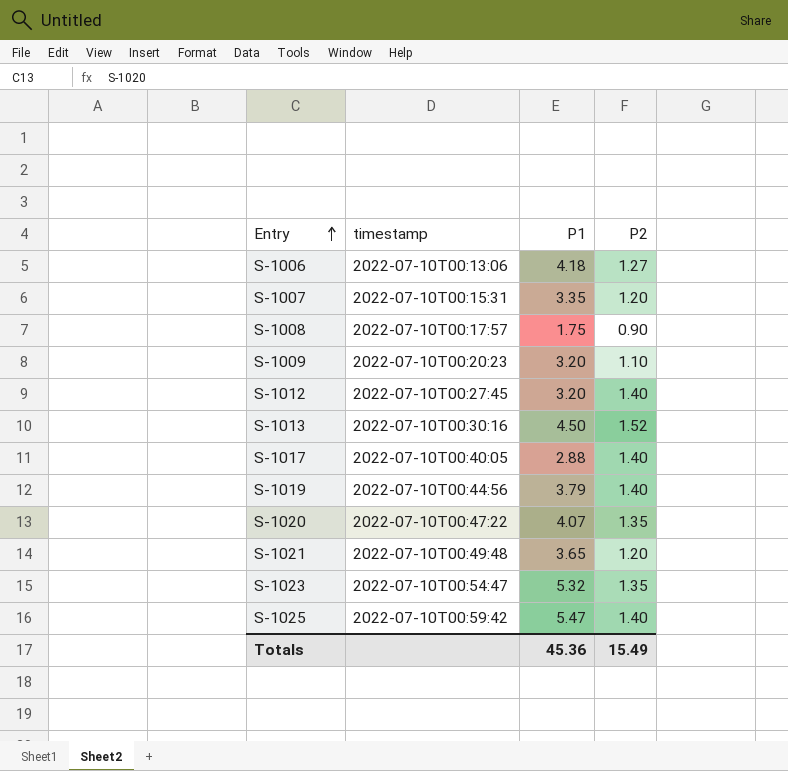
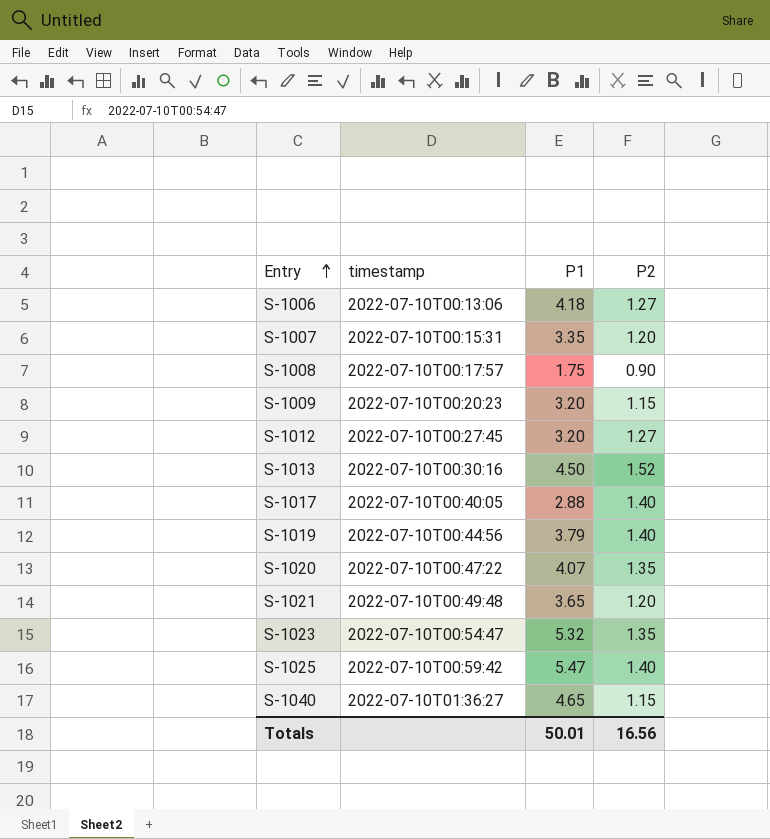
S-1009 | P2: 1.10 -> 1.15
S-1012 | P2: 1.40 -> 1.27
row S-1040: none -> 2022-07-10T01:36:27 | 4.65 | 1.15
Totals | P1: 45.36 -> 50.01
Totals | P2: 15.49 -> 16.56

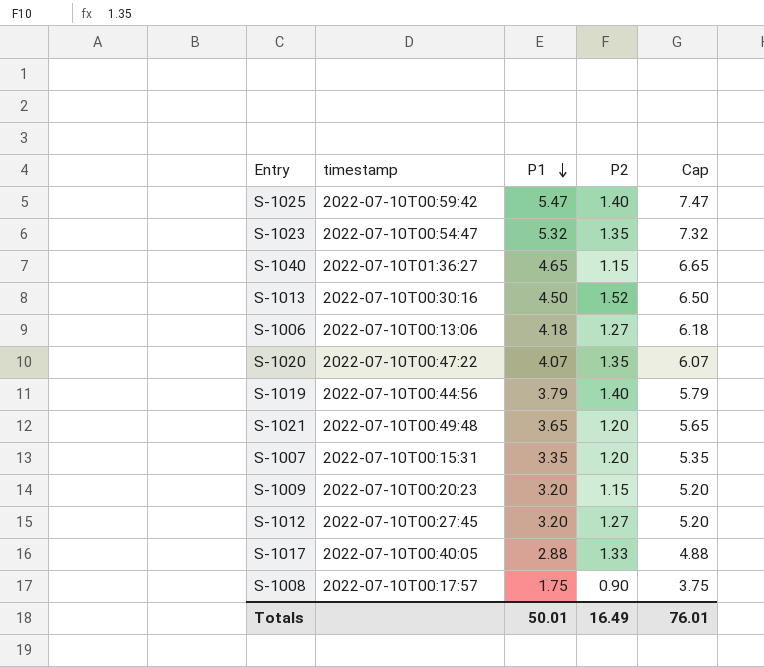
row order: Entry ascending -> P1 descending
column Cap | formula: none -> [P1] + 2
S-1017 | P2: 1.40 -> 1.33
Totals | P2: 16.56 -> 16.49

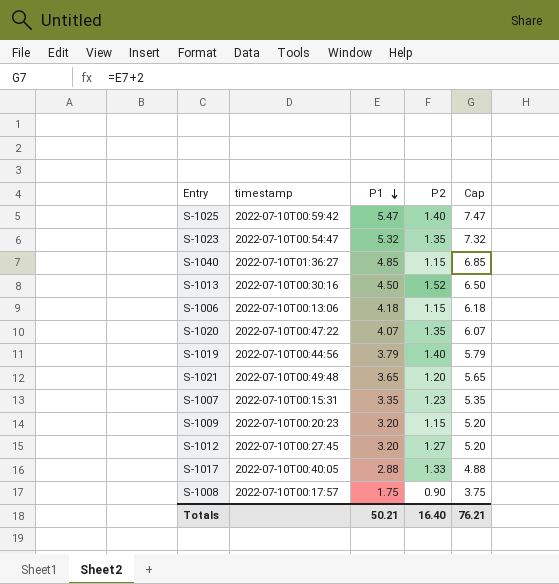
S-1040 | P1: 4.65 -> 4.85
S-1040 | Cap: 6.65 -> 6.85
S-1006 | P2: 1.27 -> 1.15
S-1007 | P2: 1.20 -> 1.23
Totals | P1: 50.01 -> 50.21
Totals | P2: 16.49 -> 16.40
Totals | Cap: 76.01 -> 76.21

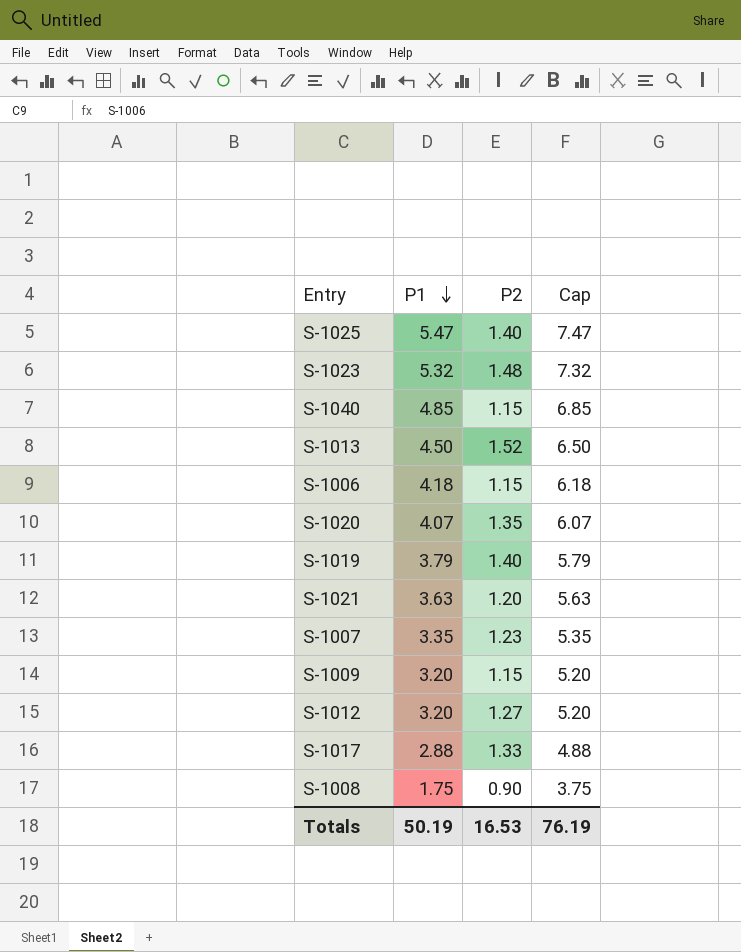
column timestamp | position: 2 -> none
S-1023 | P2: 1.35 -> 1.48
S-1021 | P1: 3.65 -> 3.63
S-1021 | Cap: 5.65 -> 5.63
Totals | P1: 50.21 -> 50.19
Totals | P2: 16.40 -> 16.53
Totals | Cap: 76.21 -> 76.19

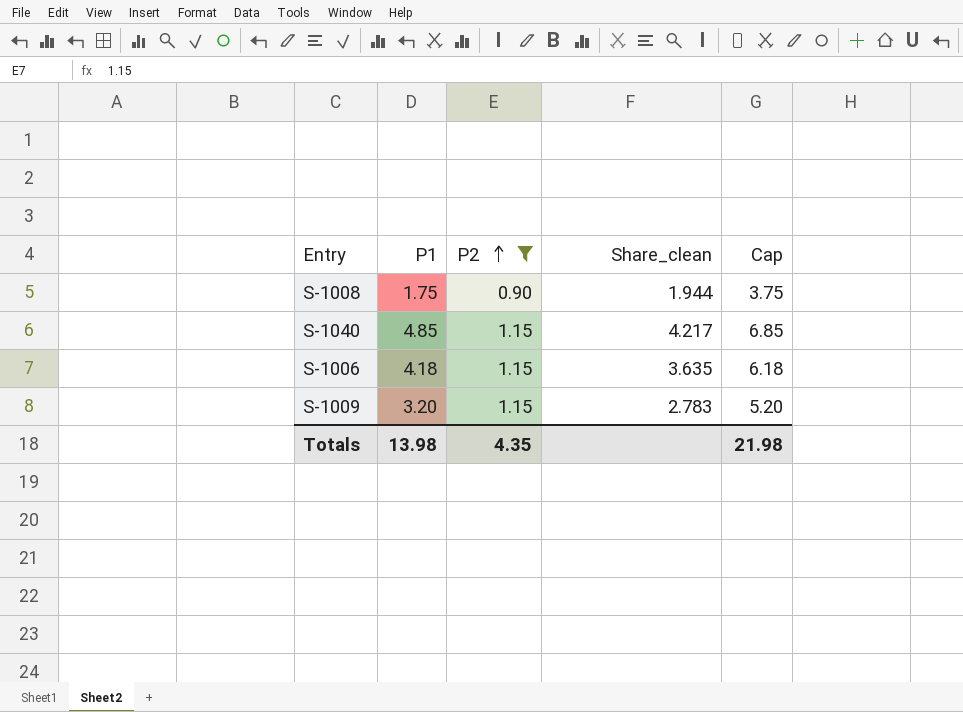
filter: none -> P2 <= 1.15
row order: P1 descending -> P2 ascending
column Share_clean | formula: none -> [P1] / [P2]
Totals | P1: 50.19 -> 13.98
Totals | P2: 16.53 -> 4.35
Totals | Cap: 76.19 -> 21.98

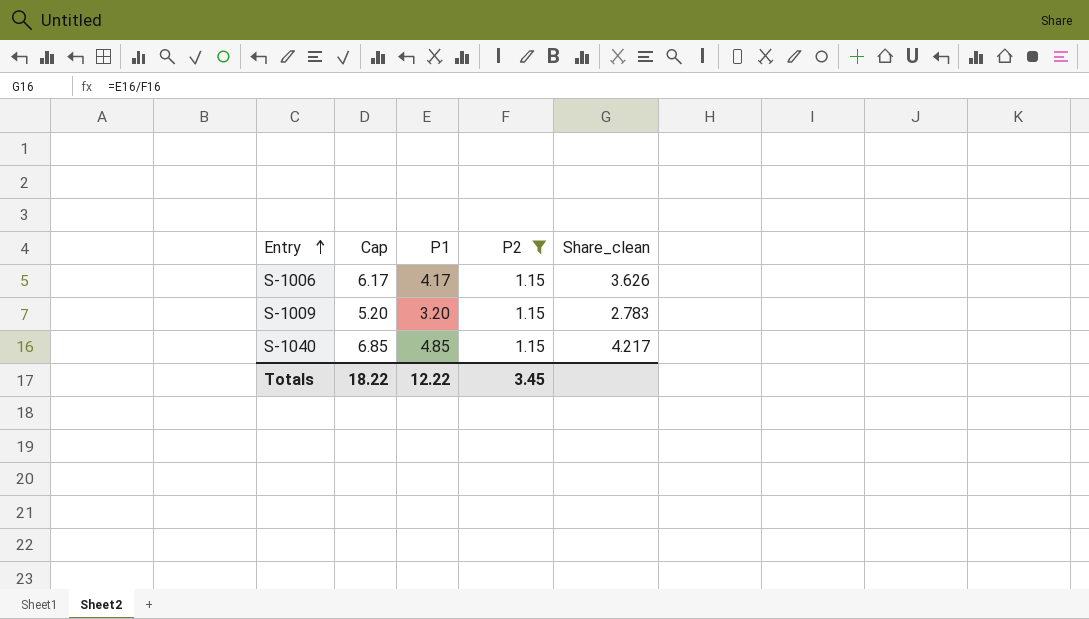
row order: P2 ascending -> Entry ascending
column Cap | position: 5 -> 2
row S-1008: 1.75 | 0.90 | 1.944 | 3.75 -> none
S-1006 | Cap: 6.18 -> 6.17
S-1006 | P1: 4.18 -> 4.17
S-1006 | Share_clean: 3.635 -> 3.626
Totals | Cap: 21.98 -> 18.22
Totals | P1: 13.98 -> 12.22
Totals | P2: 4.35 -> 3.45

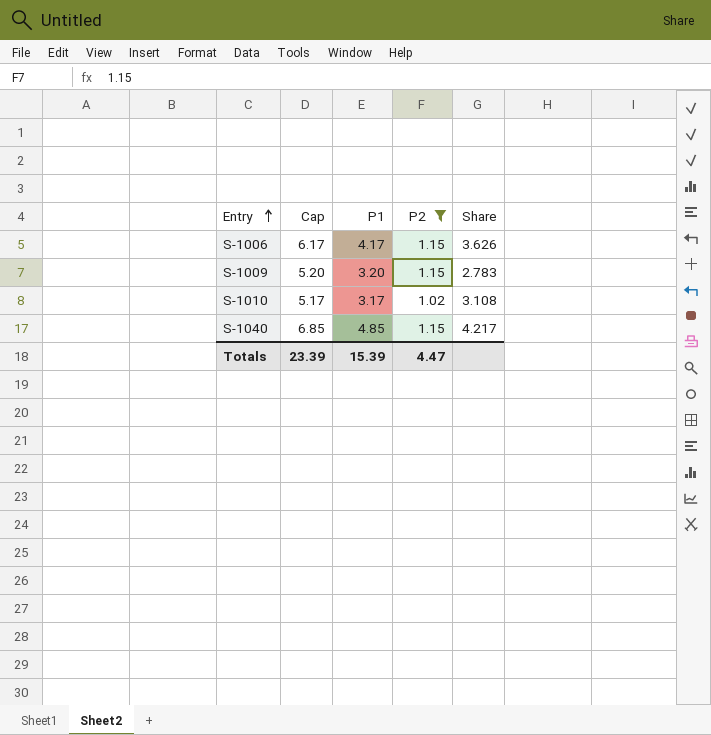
column name: Share_clean -> Share
row S-1010: none -> 5.17 | 3.17 | 1.02 | 3.108
Totals | Cap: 18.22 -> 23.39
Totals | P1: 12.22 -> 15.39
Totals | P2: 3.45 -> 4.47

